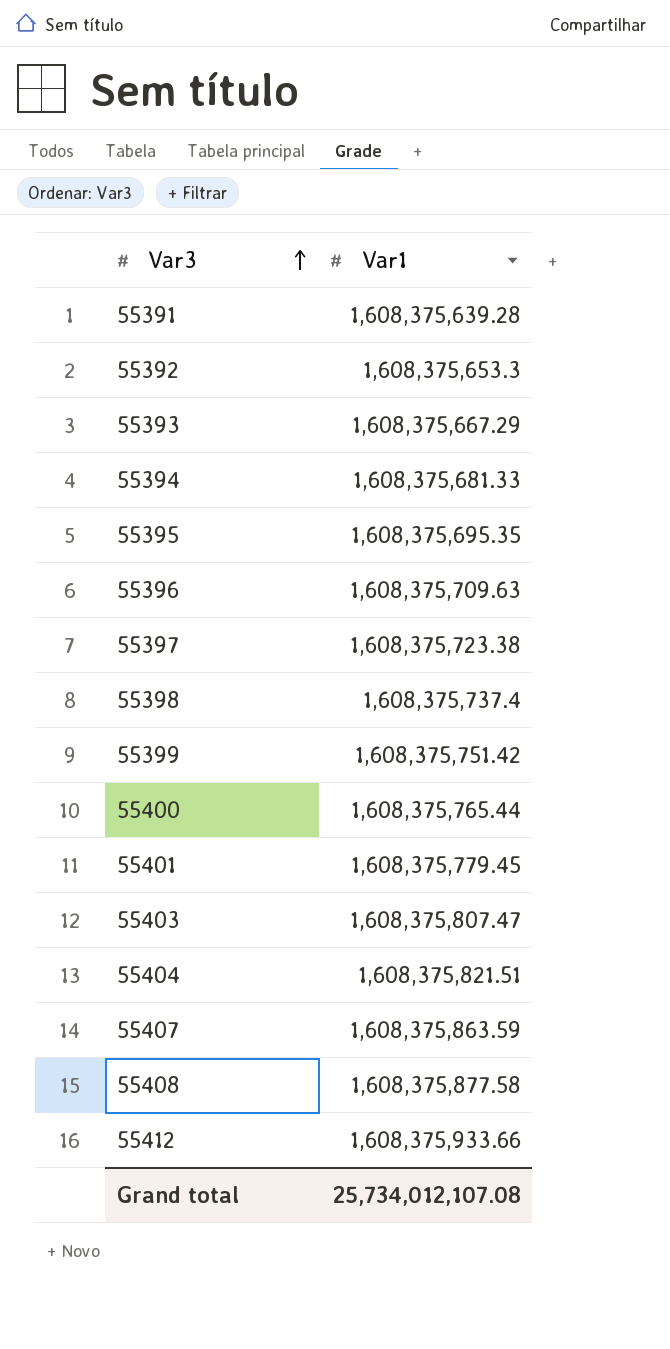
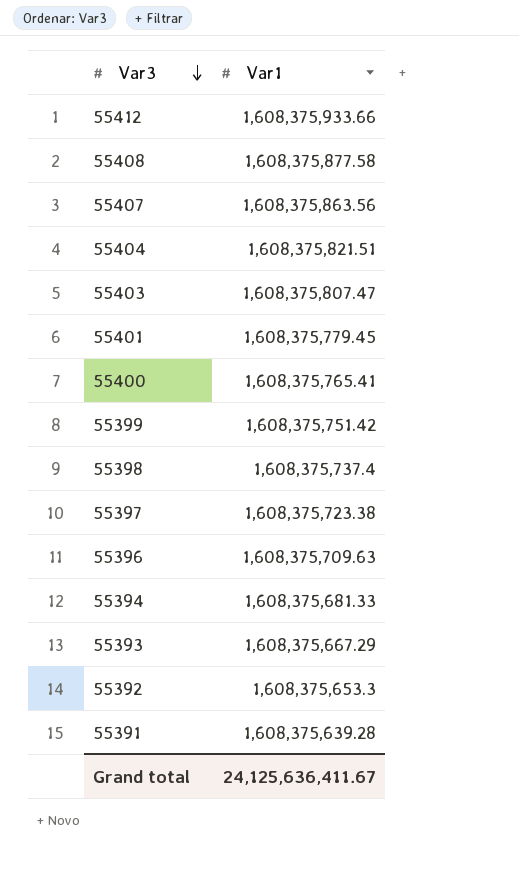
row order: Var3 ascending -> Var3 descending
row 55395: 1,608,375,695.35 -> none
55407 | Var1: 1,608,375,863.59 -> 1,608,375,863.56
55400 | Var1: 1,608,375,765.44 -> 1,608,375,765.41
Grand total | Var1: 25,734,012,107.08 -> 24,125,636,411.67

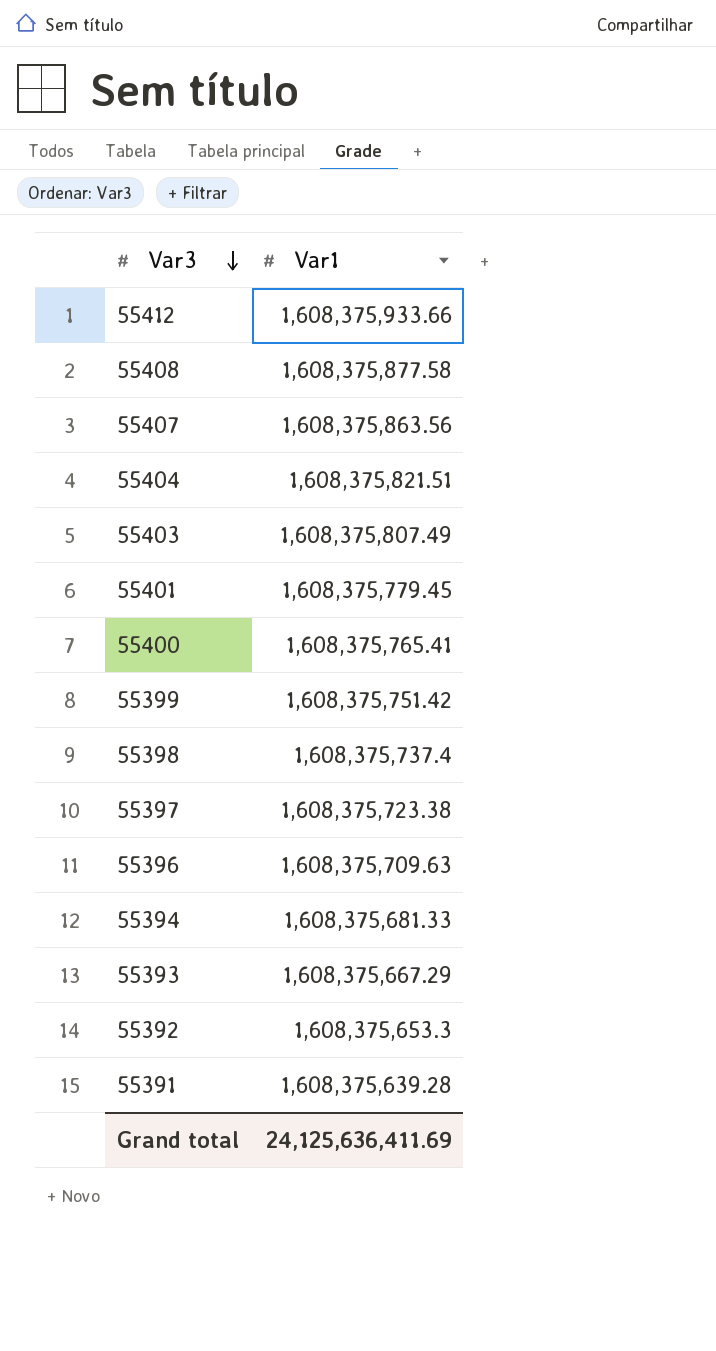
55403 | Var1: 1,608,375,807.47 -> 1,608,375,807.49
Grand total | Var1: 24,125,636,411.67 -> 24,125,636,411.69

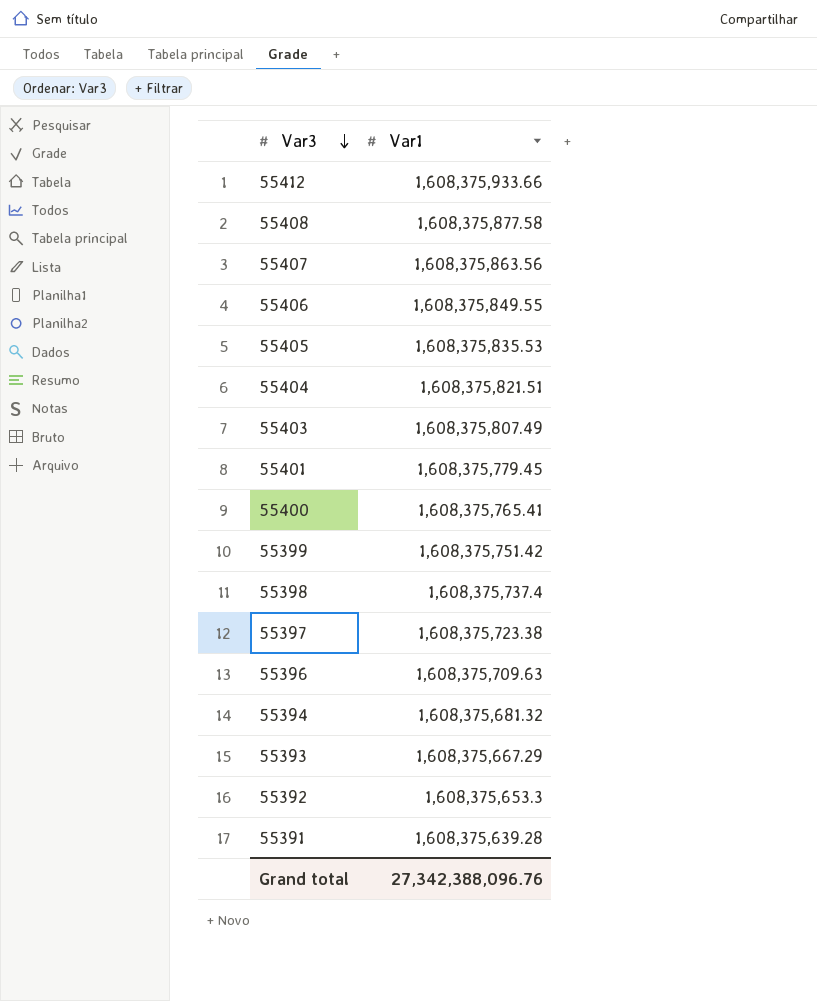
row 55406: none -> 1,608,375,849.55
row 55405: none -> 1,608,375,835.53
55394 | Var1: 1,608,375,681.33 -> 1,608,375,681.32
Grand total | Var1: 24,125,636,411.69 -> 27,342,388,096.76

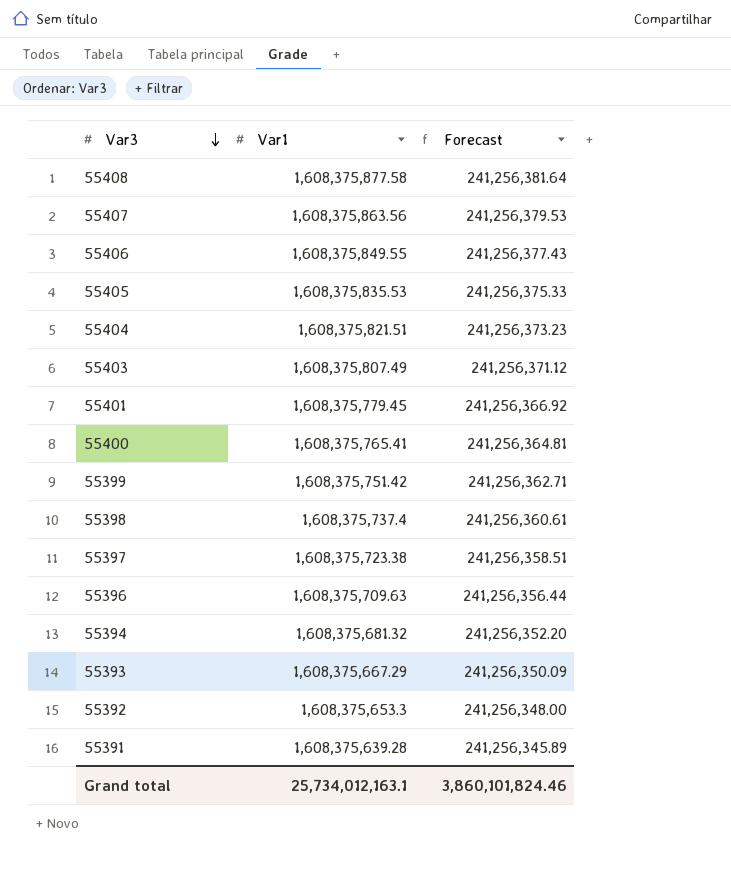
column Forecast | formula: none -> [Var1] * 0.15
row 55412: 1,608,375,933.66 -> none
Grand total | Var1: 27,342,388,096.76 -> 25,734,012,163.1

